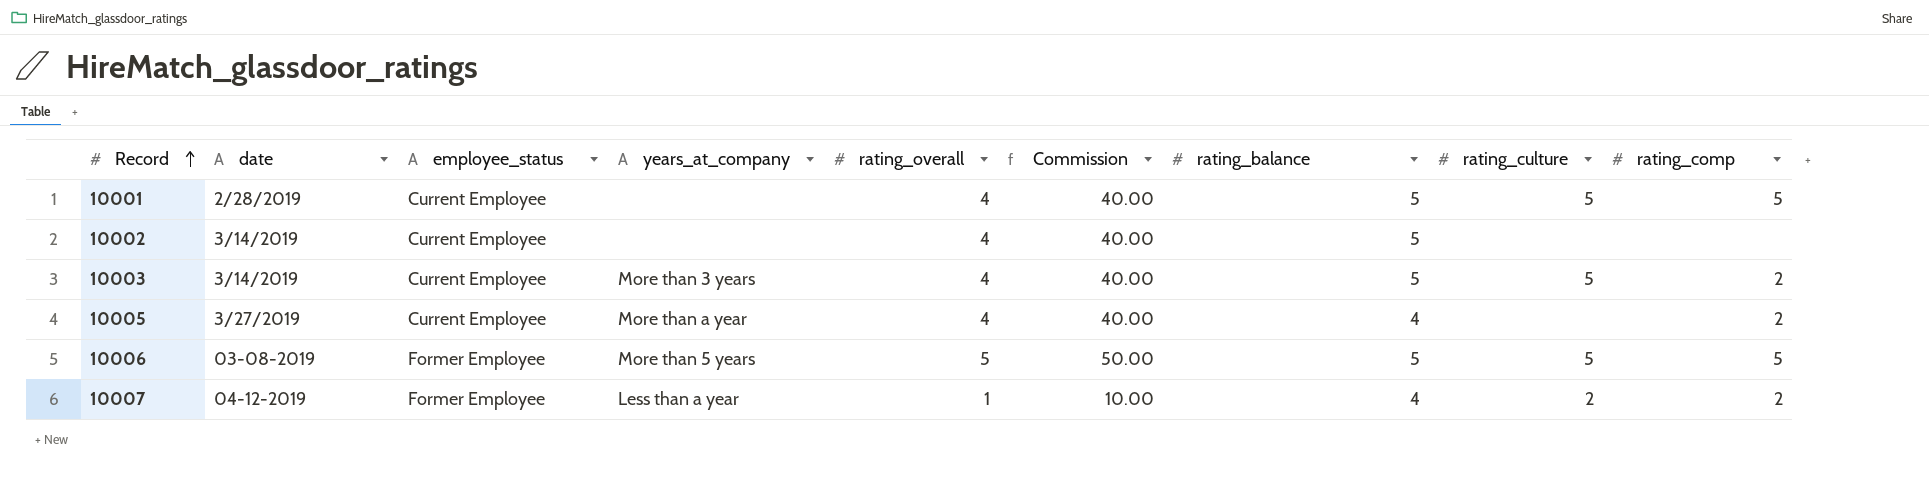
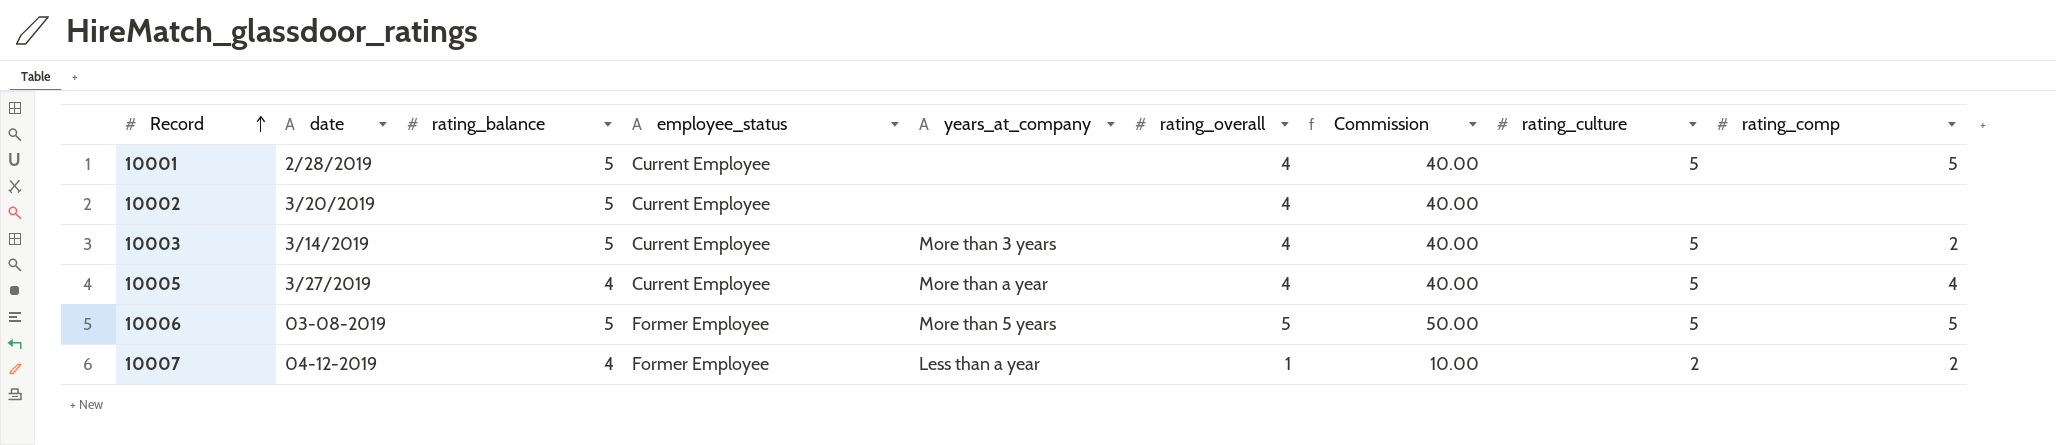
column rating_balance | position: 7 -> 3
10002 | date: 3/14/2019 -> 3/20/2019
10005 | rating_culture: none -> 5
10005 | rating_comp: 2 -> 4

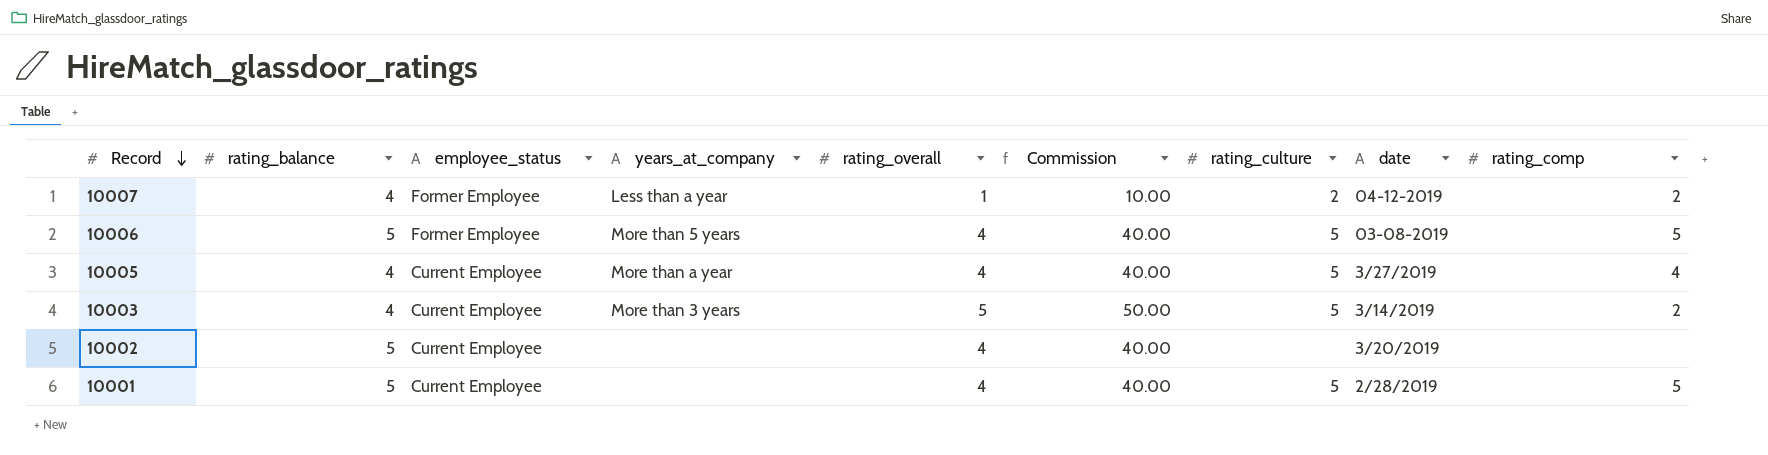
row order: Record ascending -> Record descending
column date | position: 2 -> 8
10006 | rating_overall: 5 -> 4
10006 | Commission: 50.00 -> 40.00
10003 | rating_balance: 5 -> 4
10003 | rating_overall: 4 -> 5
10003 | Commission: 40.00 -> 50.00

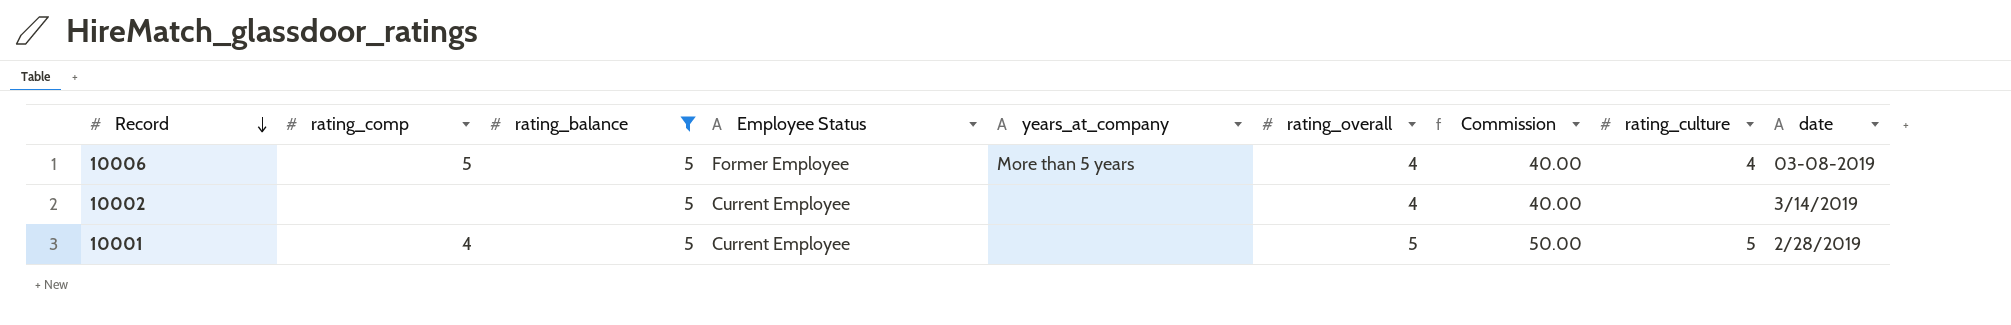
filter: none -> rating_balance = 5
column rating_comp | position: 9 -> 2
column name: employee_status -> Employee Status
10006 | rating_culture: 5 -> 4
10002 | date: 3/20/2019 -> 3/14/2019
10001 | rating_comp: 5 -> 4
10001 | rating_overall: 4 -> 5
10001 | Commission: 40.00 -> 50.00

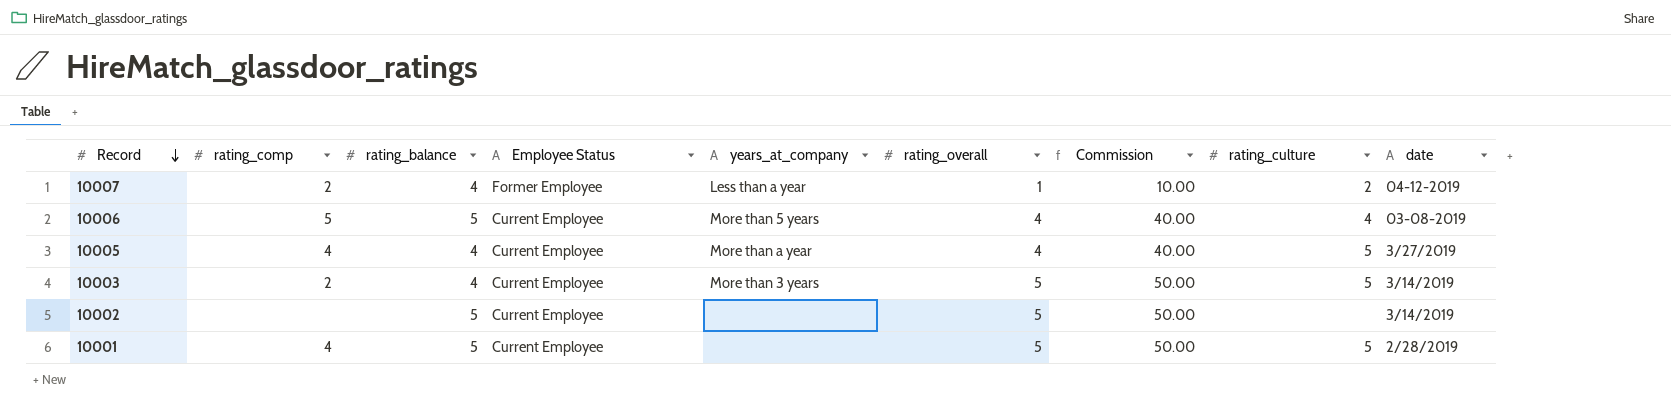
filter: rating_balance = 5 -> none
10006 | Employee Status: Former Employee -> Current Employee
10002 | rating_overall: 4 -> 5
10002 | Commission: 40.00 -> 50.00

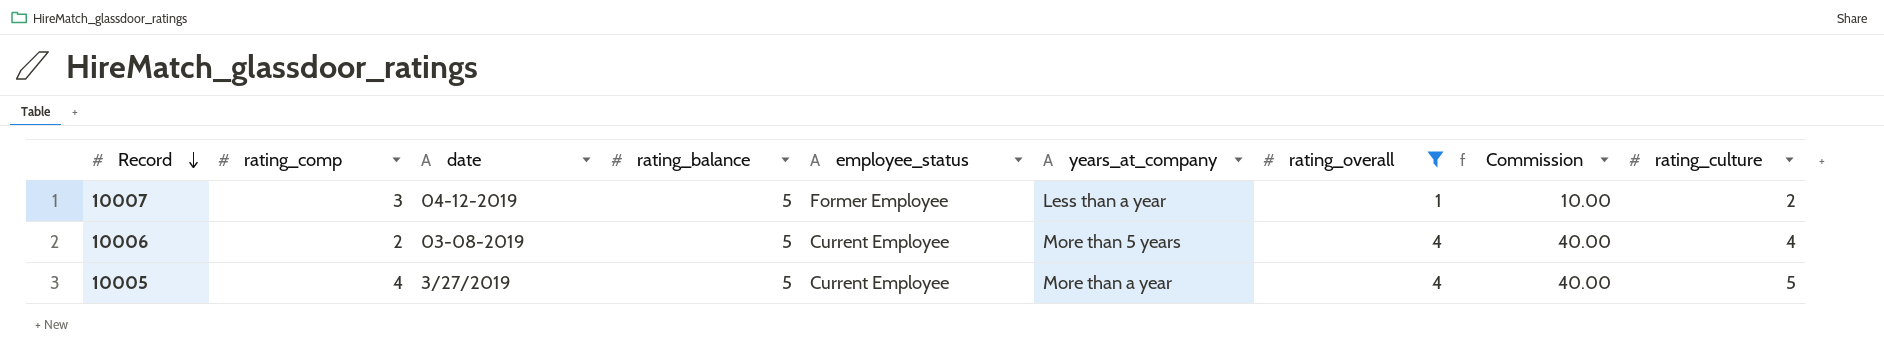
filter: none -> rating_overall != 5
column date | position: 9 -> 3
column name: Employee Status -> employee_status
10007 | rating_comp: 2 -> 3
10007 | rating_balance: 4 -> 5
10006 | rating_comp: 5 -> 2
10005 | rating_balance: 4 -> 5

